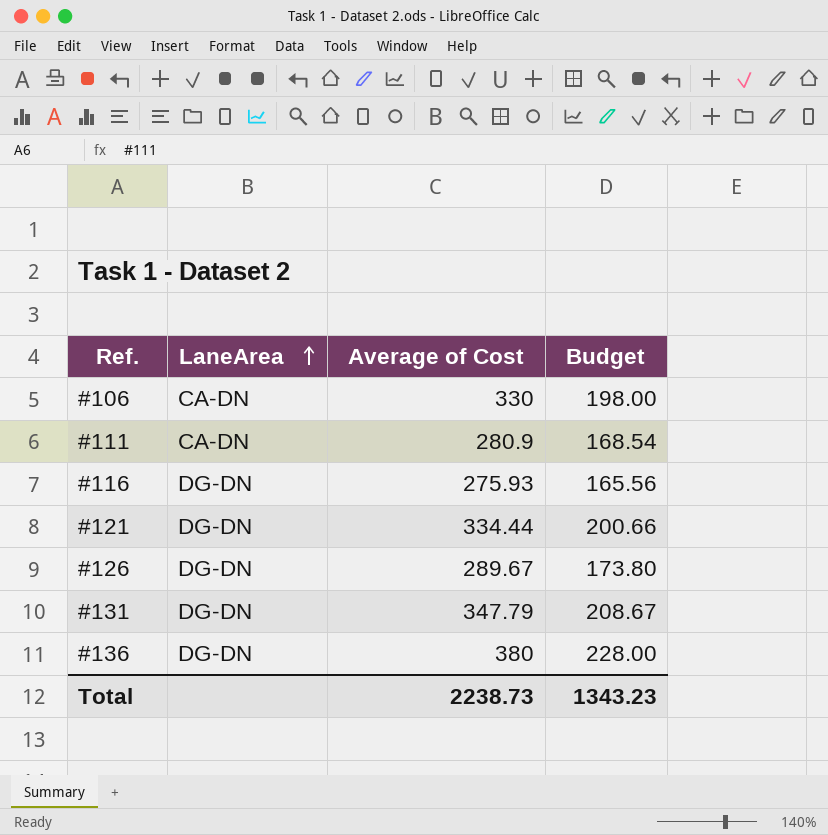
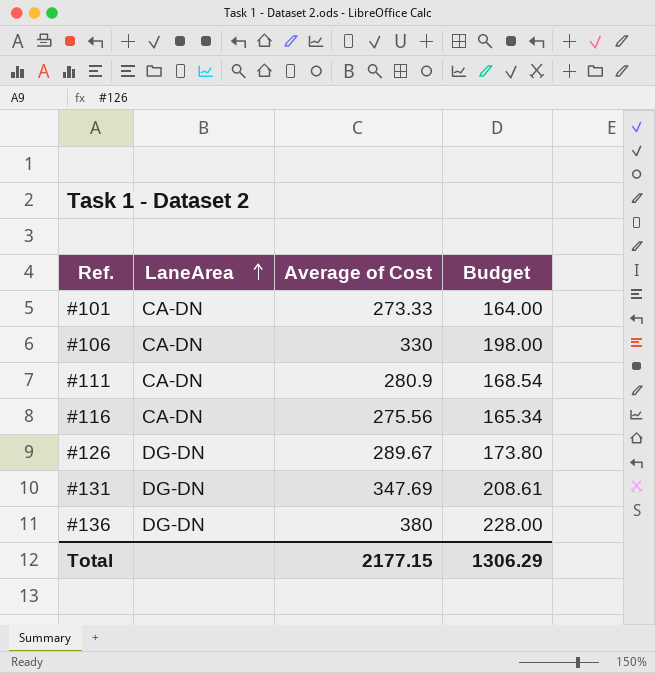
row #121: DG-DN | 334.44 | 200.66 -> none
row #101: none -> CA-DN | 273.33 | 164.00
#116 | LaneArea: DG-DN -> CA-DN
#116 | Average of Cost: 275.93 -> 275.56
#116 | Budget: 165.56 -> 165.34
#131 | Average of Cost: 347.79 -> 347.69
#131 | Budget: 208.67 -> 208.61
Total | Average of Cost: 2238.73 -> 2177.15
Total | Budget: 1343.23 -> 1306.29

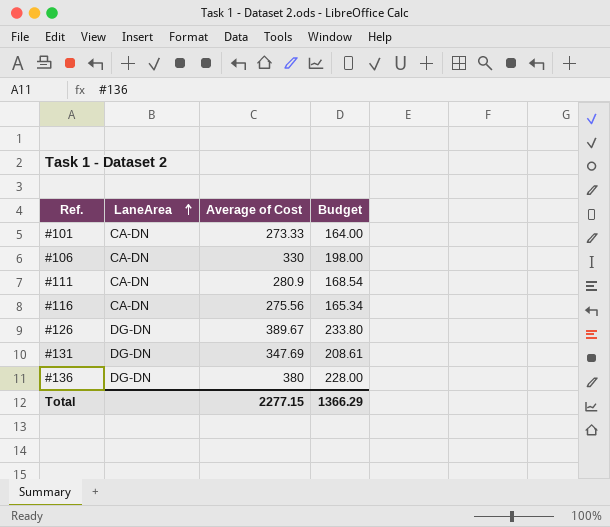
#126 | Average of Cost: 289.67 -> 389.67
#126 | Budget: 173.80 -> 233.80
Total | Average of Cost: 2177.15 -> 2277.15
Total | Budget: 1306.29 -> 1366.29

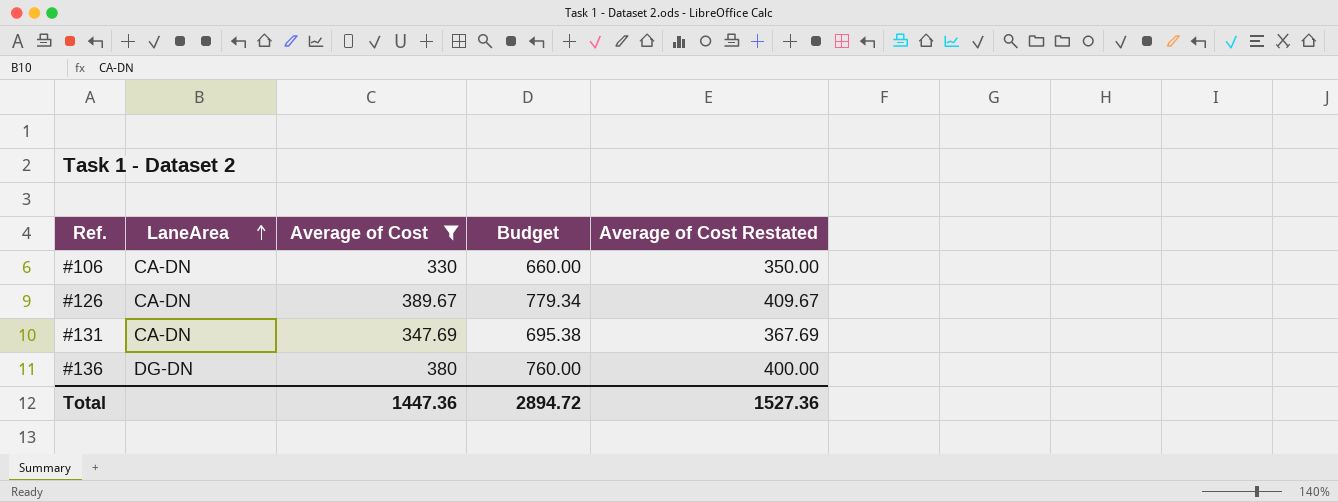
filter: none -> Average of Cost >= 330
column Budget | formula: [Average of Cost] * 0.6 -> [Average of Cost] * 2
column Average of Cost Restated | formula: none -> [Average of Cost] + 20
#126 | LaneArea: DG-DN -> CA-DN
#131 | LaneArea: DG-DN -> CA-DN
Total | Average of Cost: 2277.15 -> 1447.36
Total | Budget: 1366.29 -> 2894.72

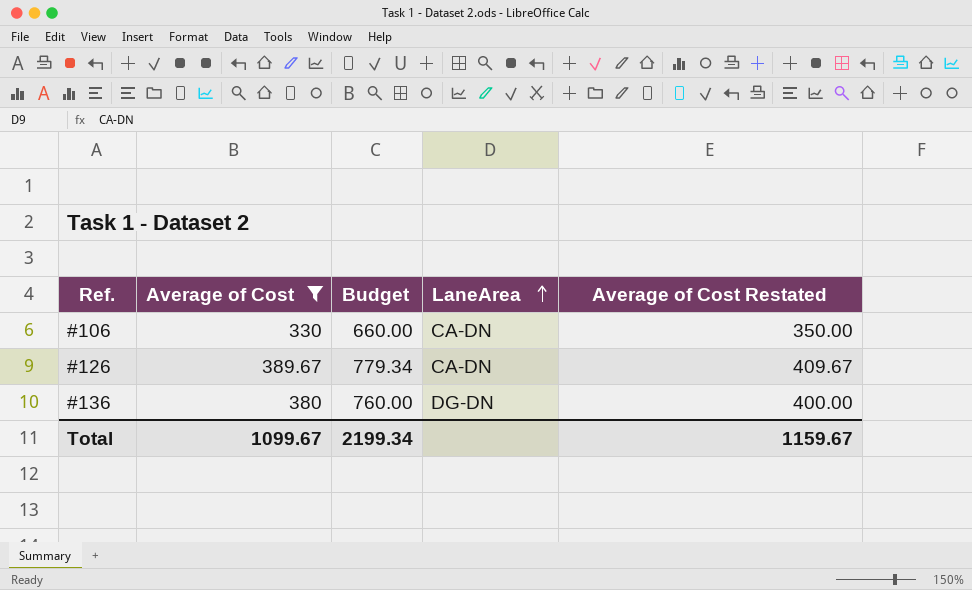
column LaneArea | position: 2 -> 4
row #131: CA-DN | 347.69 | 695.38 | 367.69 -> none
Total | Average of Cost: 1447.36 -> 1099.67
Total | Budget: 2894.72 -> 2199.34
Total | Average of Cost Restated: 1527.36 -> 1159.67

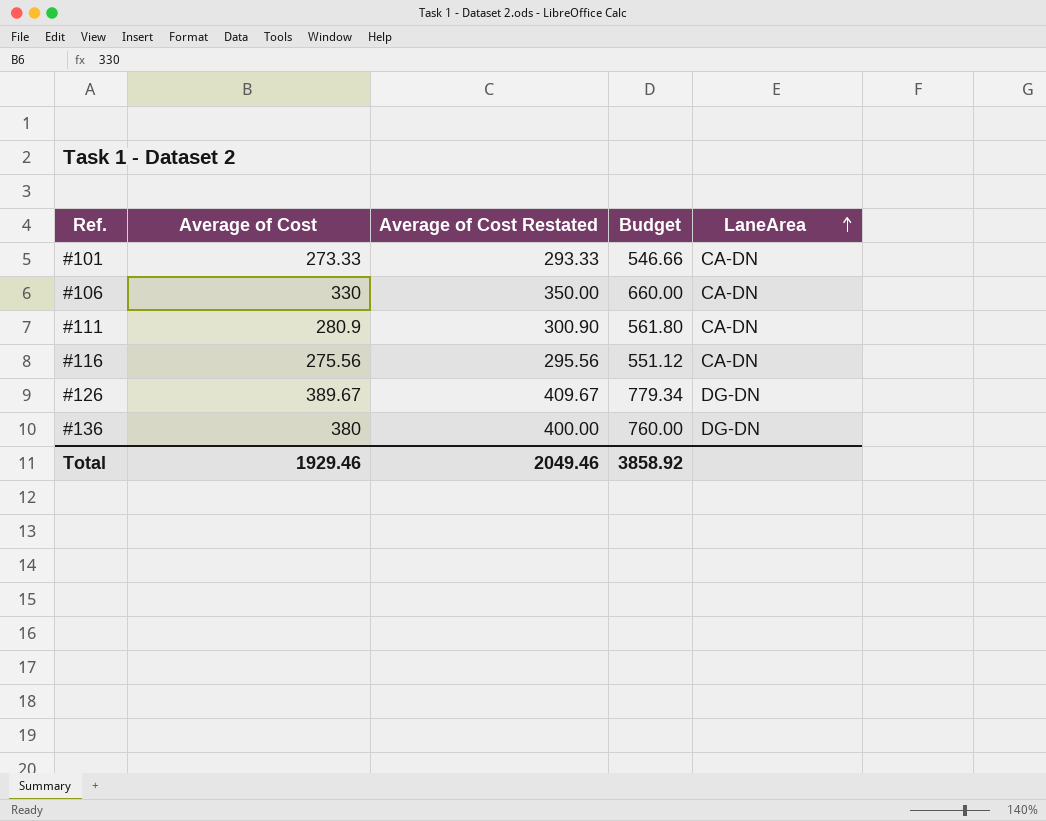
filter: Average of Cost >= 330 -> none
column Average of Cost Restated | position: 5 -> 3
#126 | LaneArea: CA-DN -> DG-DN
Total | Average of Cost: 1099.67 -> 1929.46
Total | Average of Cost Restated: 1159.67 -> 2049.46
Total | Budget: 2199.34 -> 3858.92

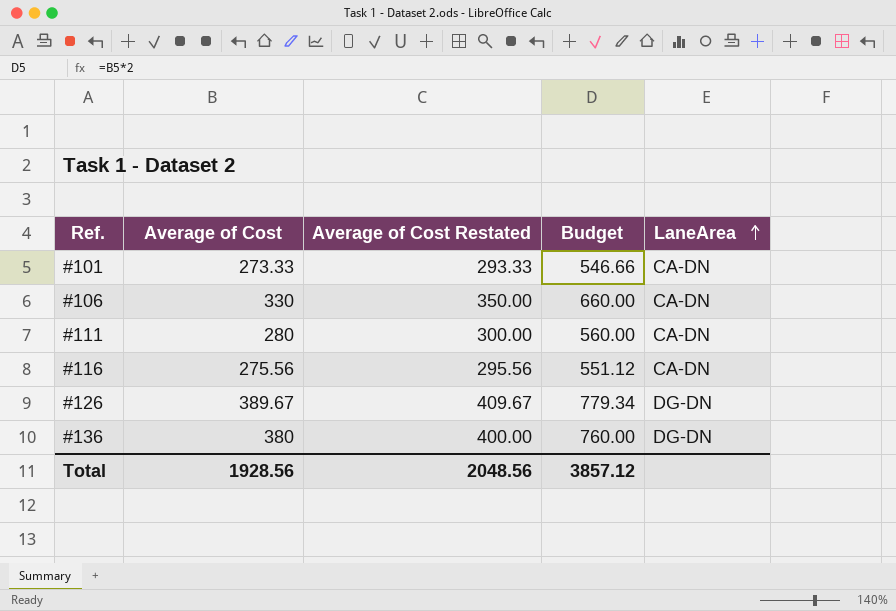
#111 | Average of Cost: 280.9 -> 280
#111 | Average of Cost Restated: 300.90 -> 300.00
#111 | Budget: 561.80 -> 560.00
Total | Average of Cost: 1929.46 -> 1928.56
Total | Average of Cost Restated: 2049.46 -> 2048.56
Total | Budget: 3858.92 -> 3857.12

